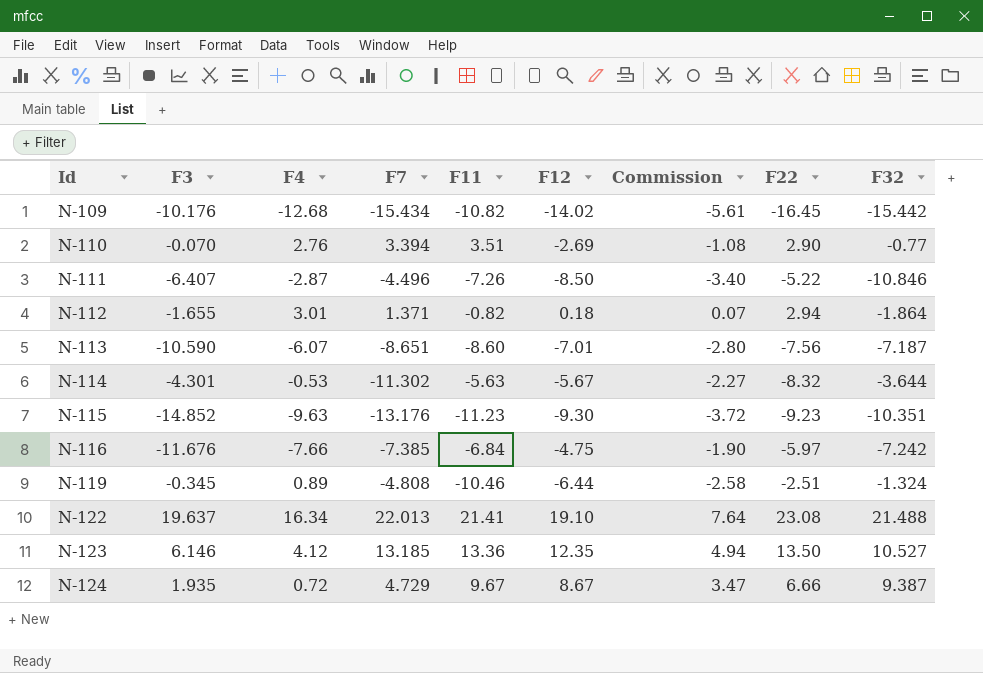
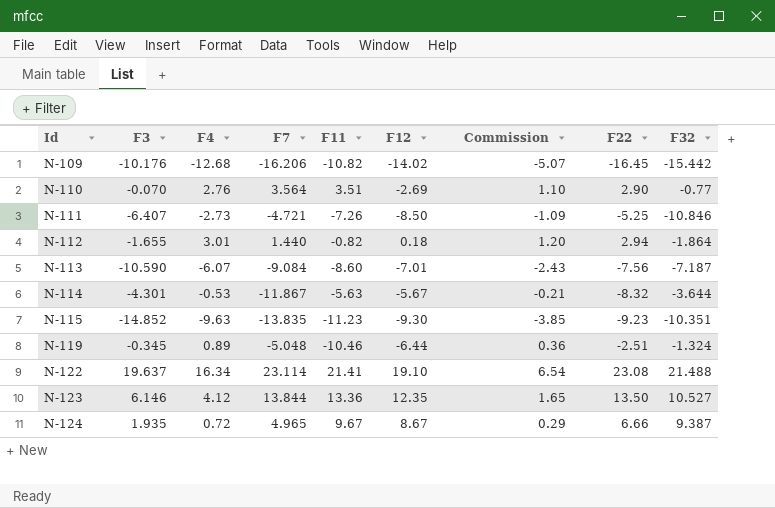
column Commission | formula: [F12] * 0.4 -> [F4] * 0.4
row N-116: -11.676 | -7.66 | -7.385 | -6.84 | -4.75 | -1.90 | -5.97 | -7.242 -> none
N-109 | F7: -15.434 -> -16.206
N-110 | F7: 3.394 -> 3.564
N-111 | F4: -2.87 -> -2.73
N-111 | F7: -4.496 -> -4.721
N-111 | F22: -5.22 -> -5.25
N-112 | F7: 1.371 -> 1.440
N-113 | F7: -8.651 -> -9.084
N-114 | F7: -11.302 -> -11.867
N-115 | F7: -13.176 -> -13.835
N-119 | F7: -4.808 -> -5.048
N-122 | F7: 22.013 -> 23.114
N-123 | F7: 13.185 -> 13.844
N-124 | F7: 4.729 -> 4.965

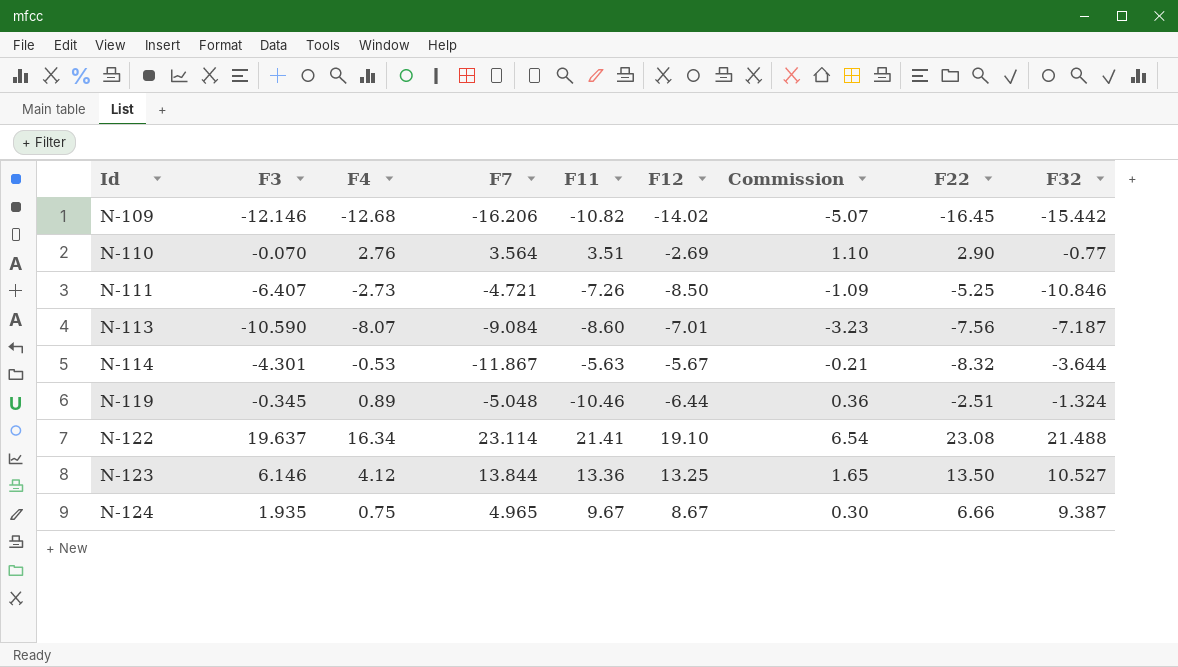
row N-112: -1.655 | 3.01 | 1.440 | -0.82 | 0.18 | 1.20 | 2.94 | -1.864 -> none
row N-115: -14.852 | -9.63 | -13.835 | -11.23 | -9.30 | -3.85 | -9.23 | -10.351 -> none
N-109 | F3: -10.176 -> -12.146
N-113 | F4: -6.07 -> -8.07
N-113 | Commission: -2.43 -> -3.23
N-123 | F12: 12.35 -> 13.25
N-124 | F4: 0.72 -> 0.75
N-124 | Commission: 0.29 -> 0.30

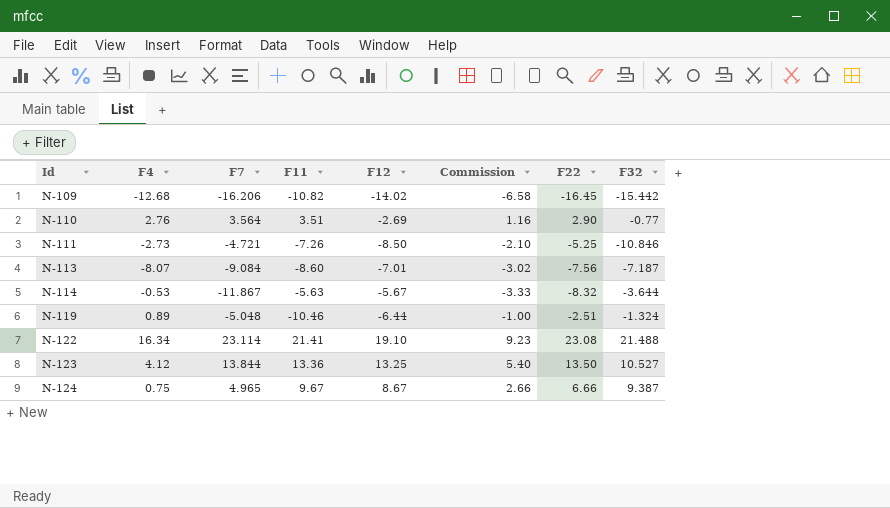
column F3 | position: 2 -> none
column Commission | formula: [F4] * 0.4 -> [F22] * 0.4

